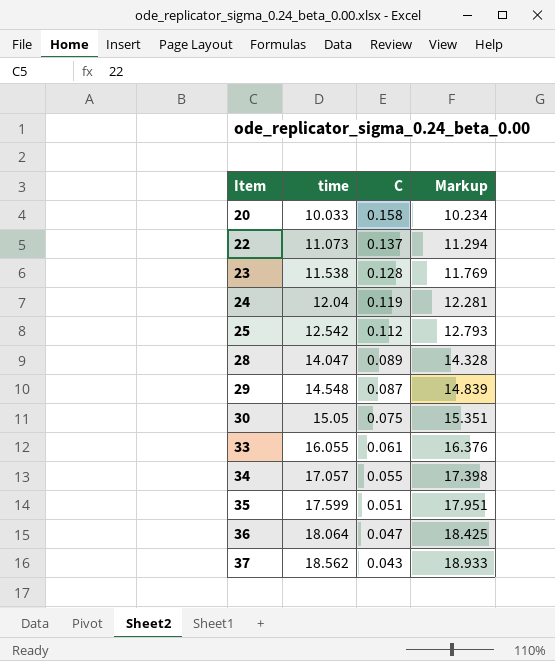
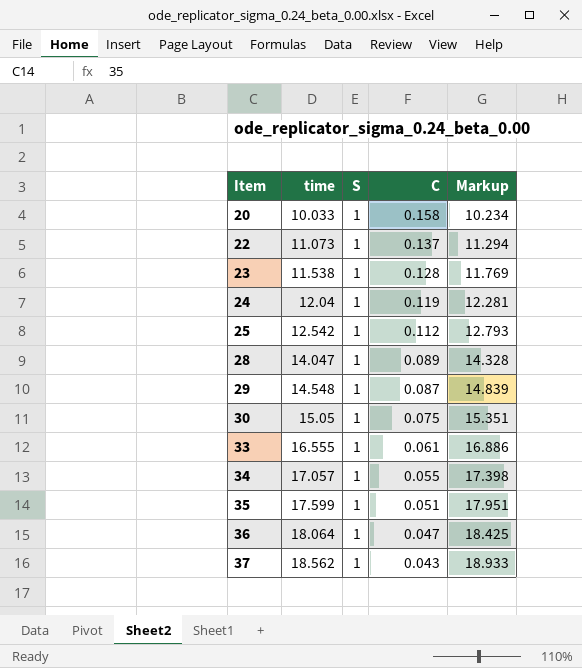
column S | position: none -> 3
33 | time: 16.055 -> 16.555
33 | Markup: 16.376 -> 16.886

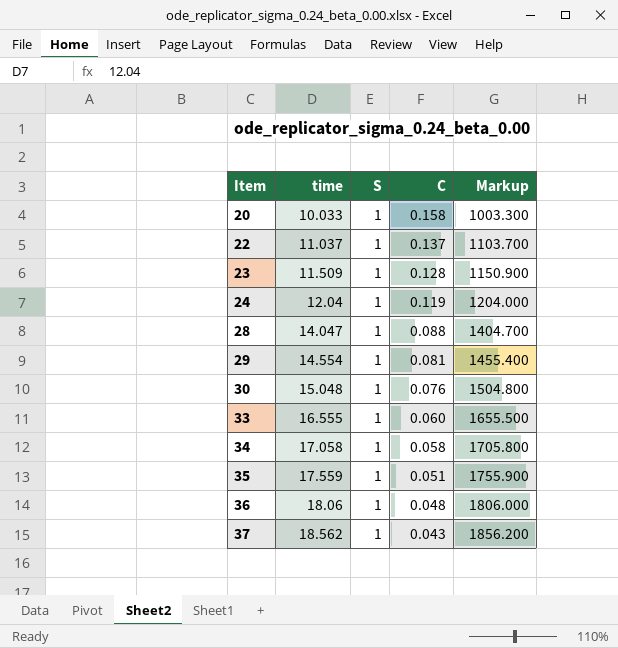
column Markup | formula: [time] * 1.02 -> [time] * 100
row 25: 12.542 | 1 | 0.112 | 12.793 -> none
22 | time: 11.073 -> 11.037
23 | time: 11.538 -> 11.509
28 | C: 0.089 -> 0.088
29 | time: 14.548 -> 14.554
29 | C: 0.087 -> 0.081
30 | time: 15.05 -> 15.048
30 | C: 0.075 -> 0.076
33 | C: 0.061 -> 0.060
34 | time: 17.057 -> 17.058
34 | C: 0.055 -> 0.058
35 | time: 17.599 -> 17.559
36 | time: 18.064 -> 18.06
36 | C: 0.047 -> 0.048

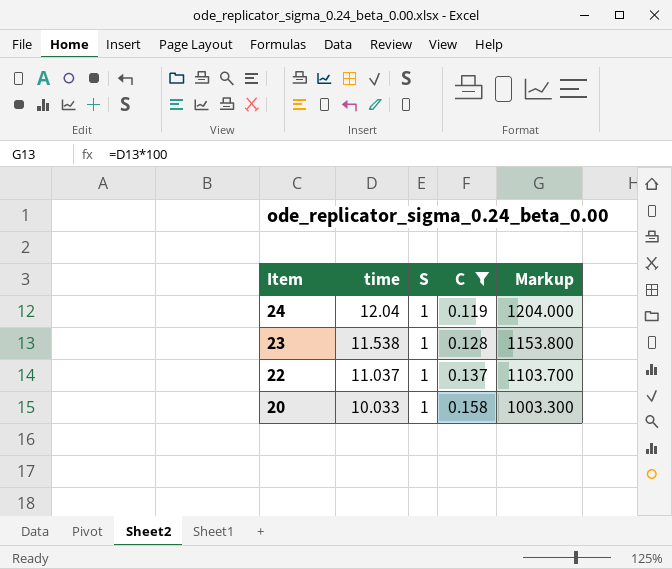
filter: none -> C >= 0.119
row order: Item ascending -> Item descending
23 | time: 11.509 -> 11.538
23 | Markup: 1150.900 -> 1153.800

